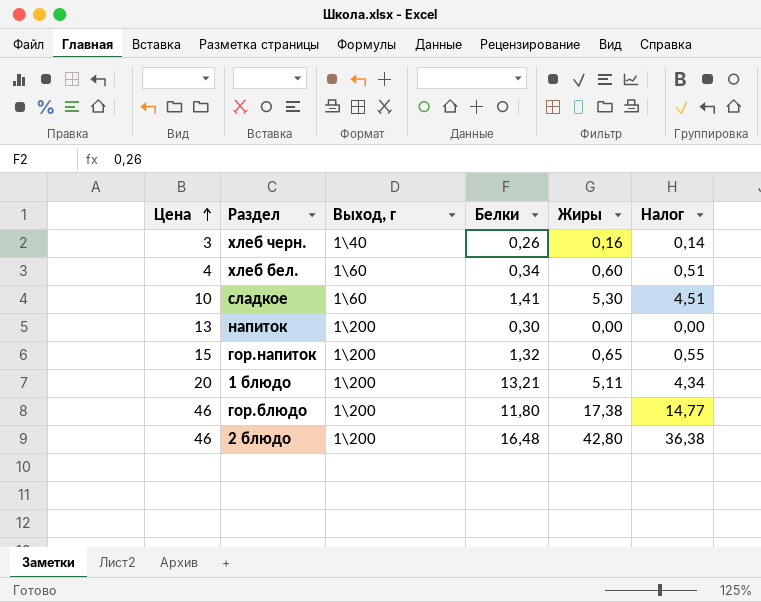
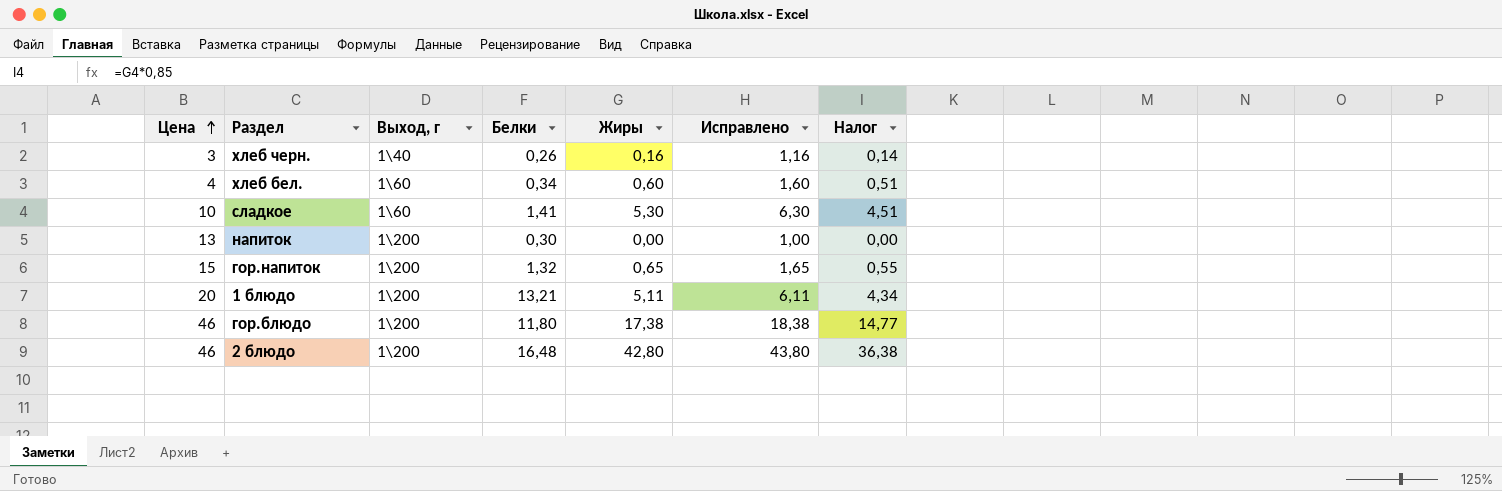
column Исправлено | formula: none -> [Жиры] + 1

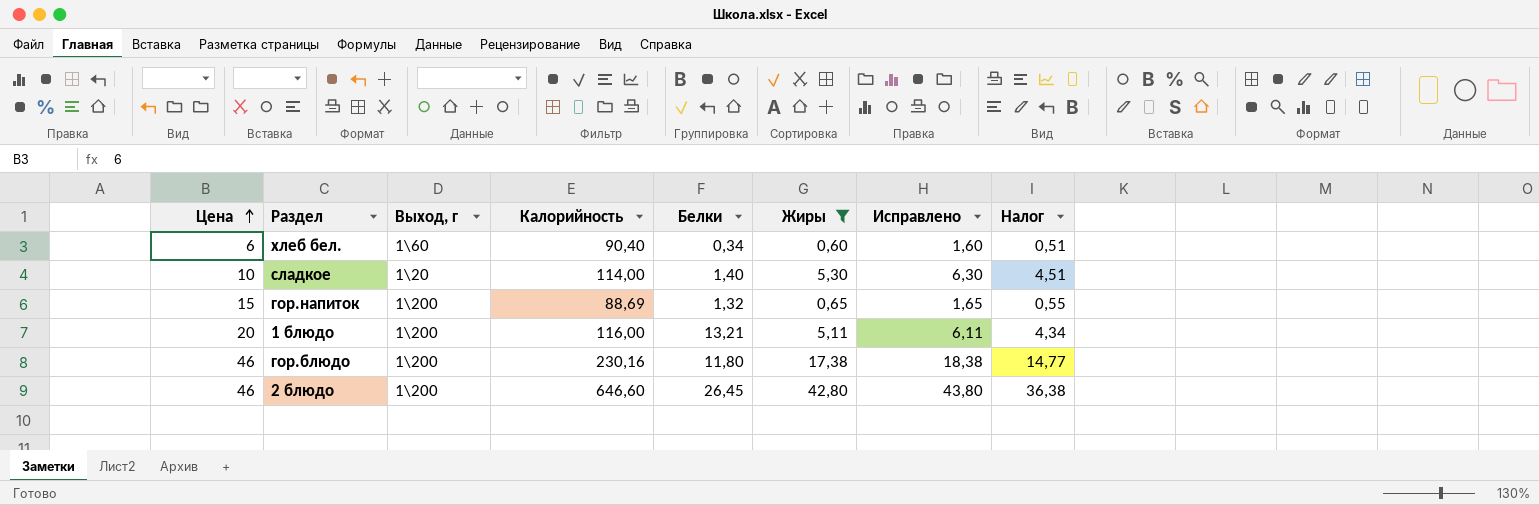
filter: none -> Жиры >= 0,60
column Калорийность | position: none -> 4
хлеб бел. | Цена: 4 -> 6
сладкое | Выход, г: 1\60 -> 1\20
сладкое | Белки: 1,41 -> 1,40
2 блюдо | Белки: 16,48 -> 26,45

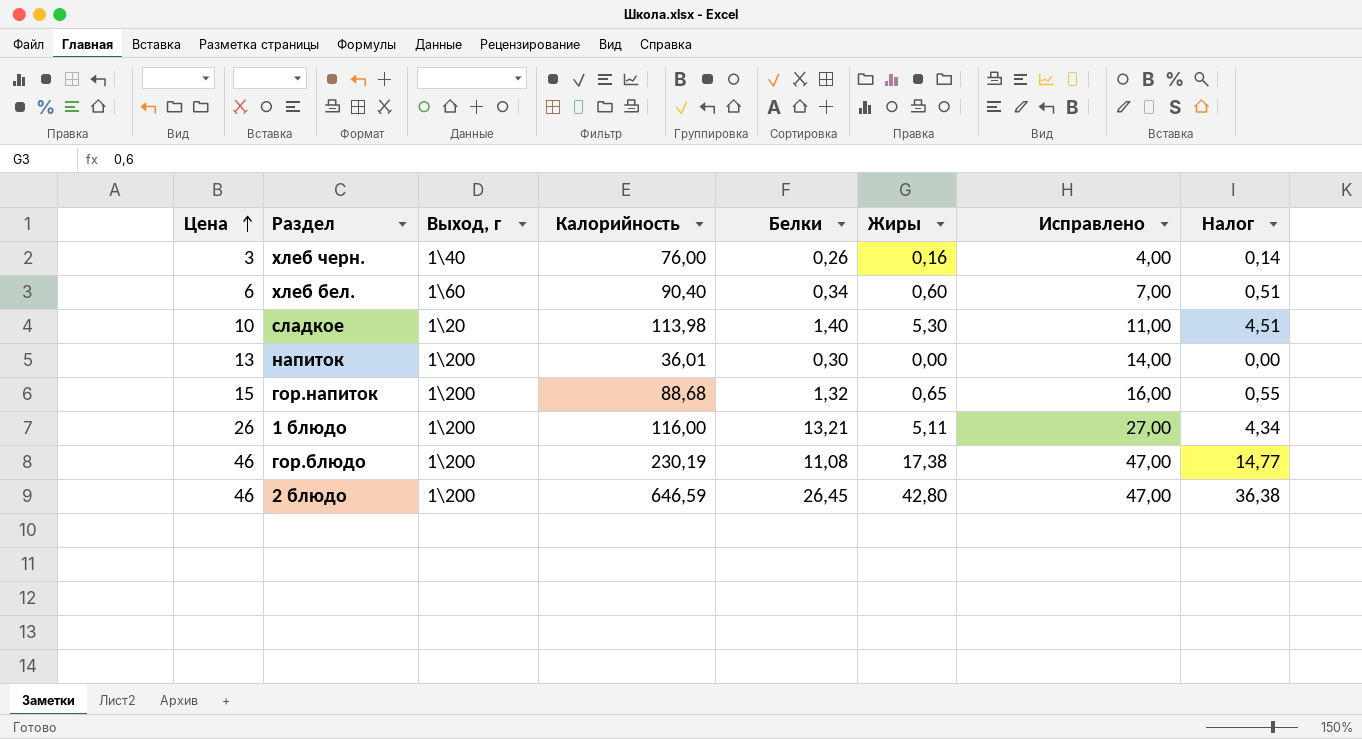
filter: Жиры >= 0,60 -> none
column Исправлено | formula: [Жиры] + 1 -> [Цена] + 1
сладкое | Калорийность: 114,00 -> 113,98
гор.напиток | Калорийность: 88,69 -> 88,68
1 блюдо | Цена: 20 -> 26
гор.блюдо | Калорийность: 230,16 -> 230,19
гор.блюдо | Белки: 11,80 -> 11,08
2 блюдо | Калорийность: 646,60 -> 646,59

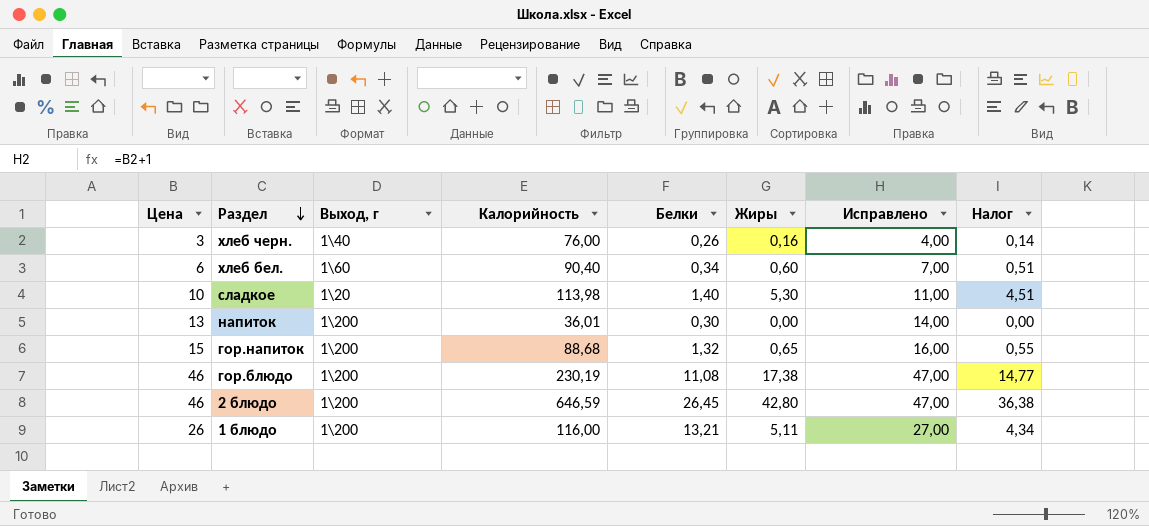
row order: Цена ascending -> Раздел descending

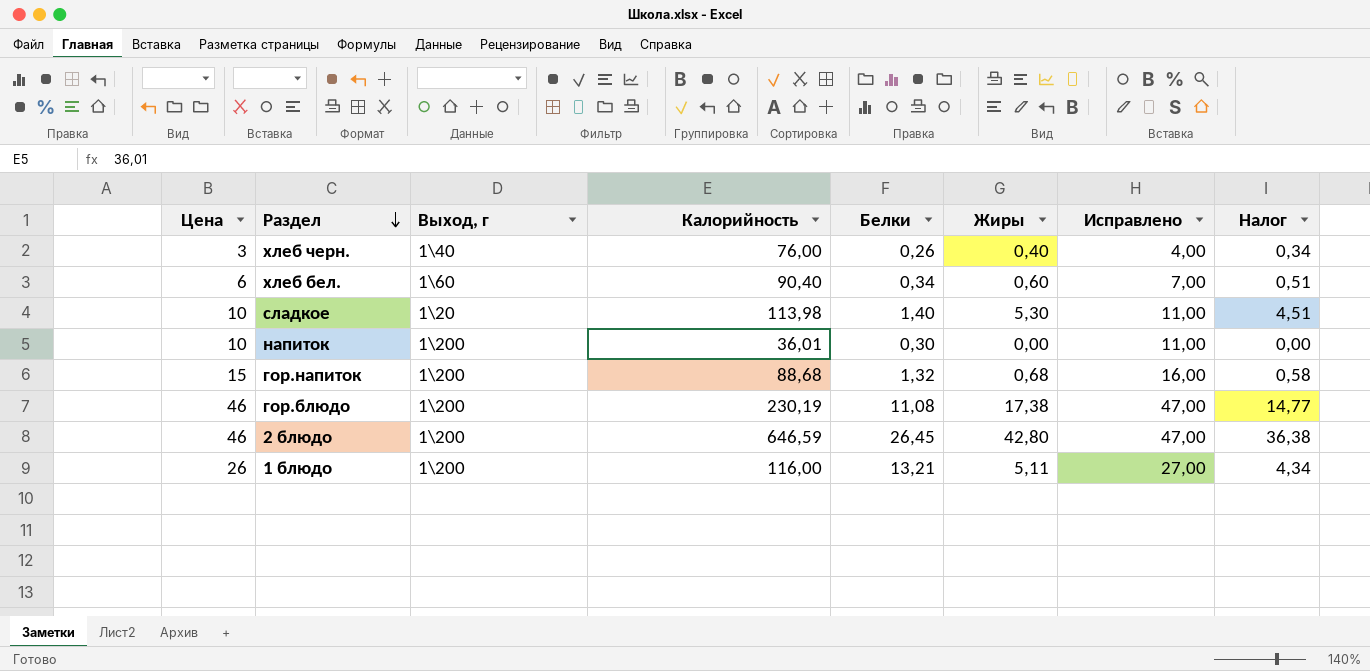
хлеб черн. | Жиры: 0,16 -> 0,40
хлеб черн. | Налог: 0,14 -> 0,34
напиток | Цена: 13 -> 10
напиток | Исправлено: 14,00 -> 11,00
гор.напиток | Жиры: 0,65 -> 0,68
гор.напиток | Налог: 0,55 -> 0,58

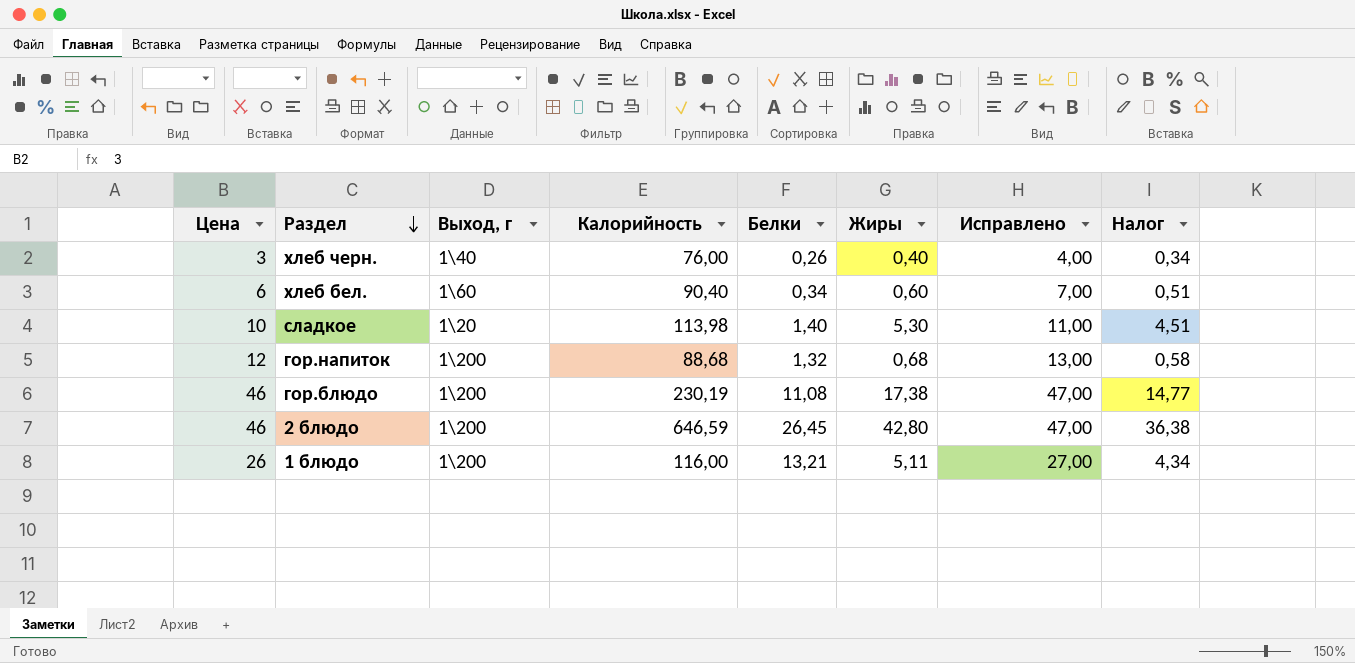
row напиток: 10 | 1\200 | 36,01 | 0,30 | 0,00 | 11,00 | 0,00 -> none
гор.напиток | Цена: 15 -> 12
гор.напиток | Исправлено: 16,00 -> 13,00

